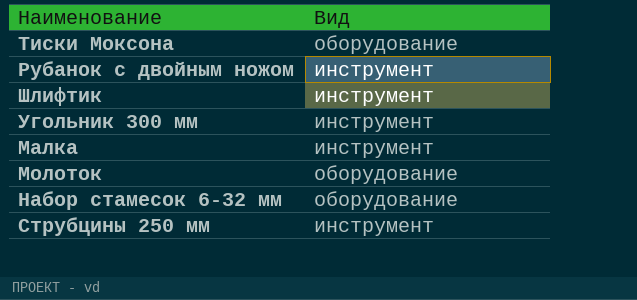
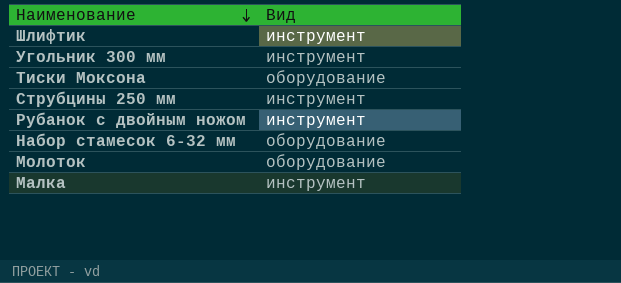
row order: none -> Наименование descending

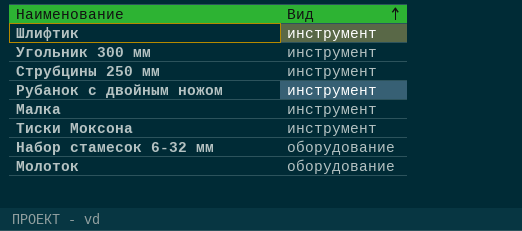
row order: Наименование descending -> Вид ascending
Тиски Моксона | Вид: оборудование -> инструмент

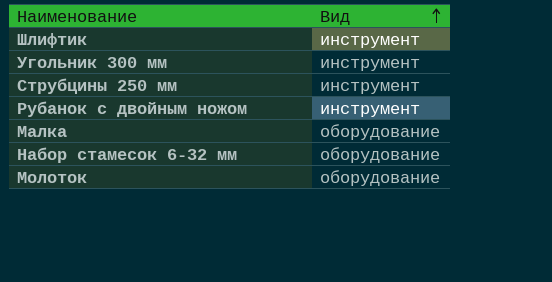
row Тиски Моксона: инструмент -> none
Малка | Вид: инструмент -> оборудование

